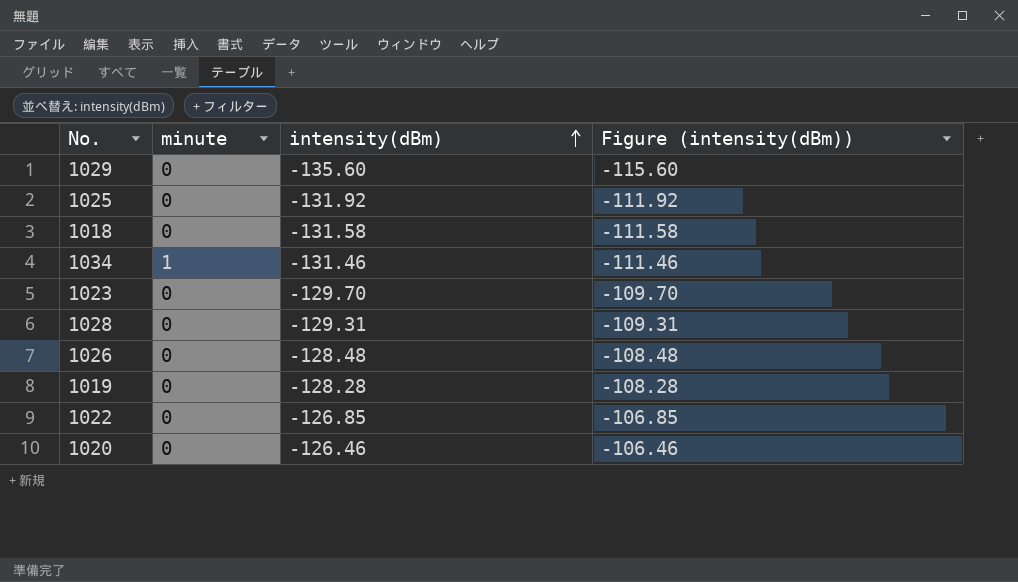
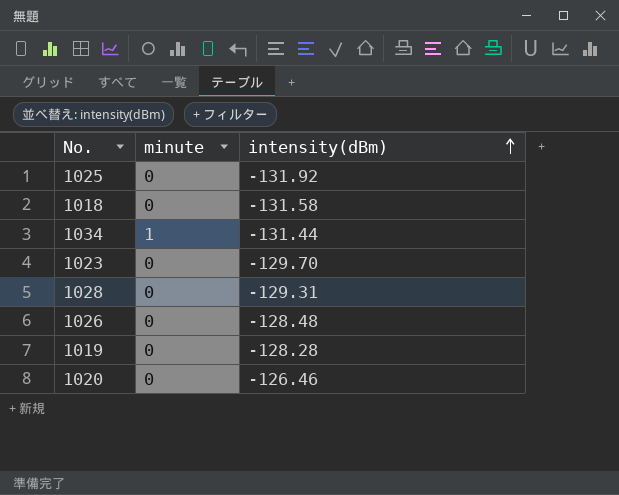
column Figure (intensity(dBm)) | formula: [intensity(dBm)] + 20 -> none
row 1029: 0 | -135.60 | -115.60 -> none
row 1022: 0 | -126.85 | -106.85 -> none
1034 | intensity(dBm): -131.46 -> -131.44

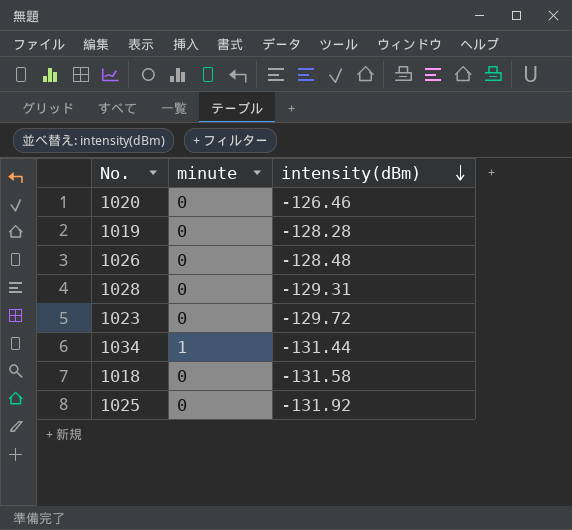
row order: intensity(dBm) ascending -> intensity(dBm) descending
1023 | intensity(dBm): -129.70 -> -129.72

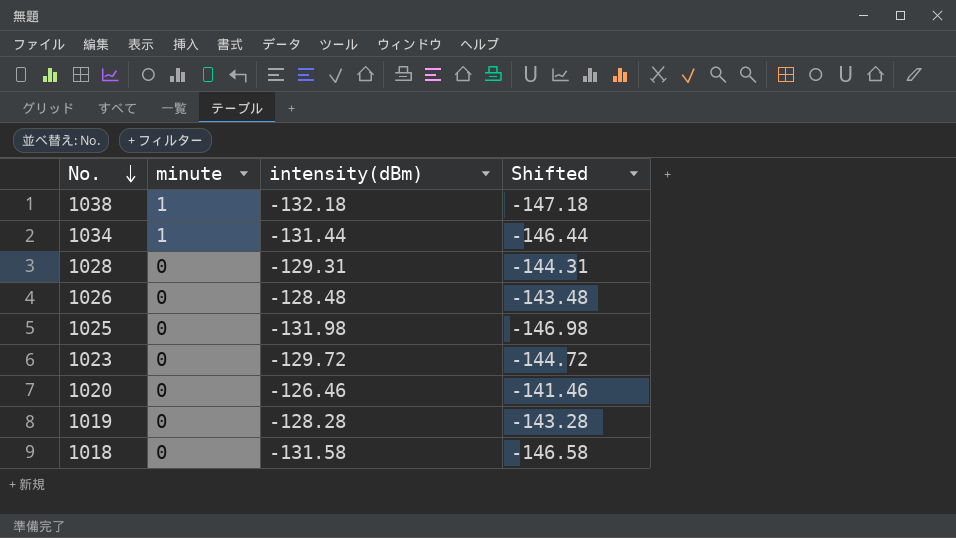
row order: intensity(dBm) descending -> No. descending
column Shifted | formula: none -> [intensity(dBm)] - 15
row 1038: none -> 1 | -132.18 | -147.18
1025 | intensity(dBm): -131.92 -> -131.98

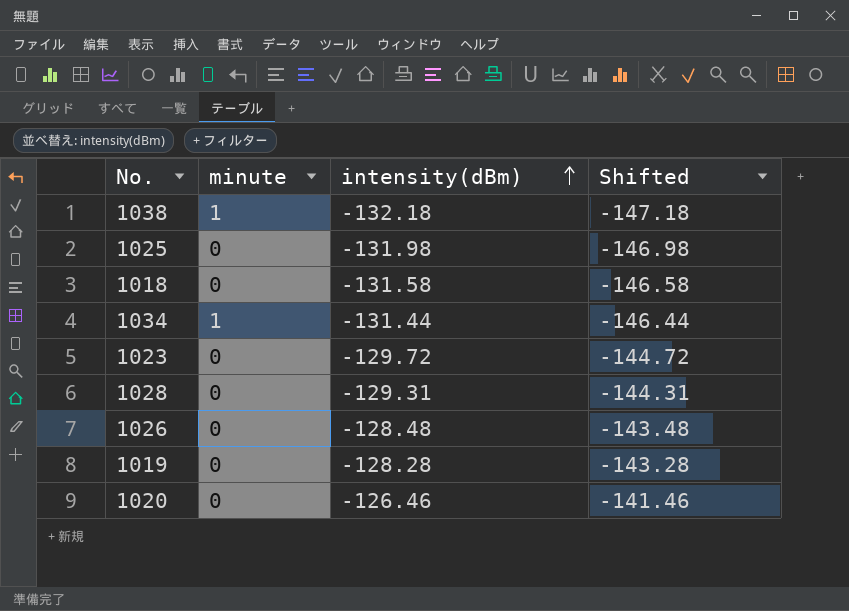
row order: No. descending -> intensity(dBm) ascending

